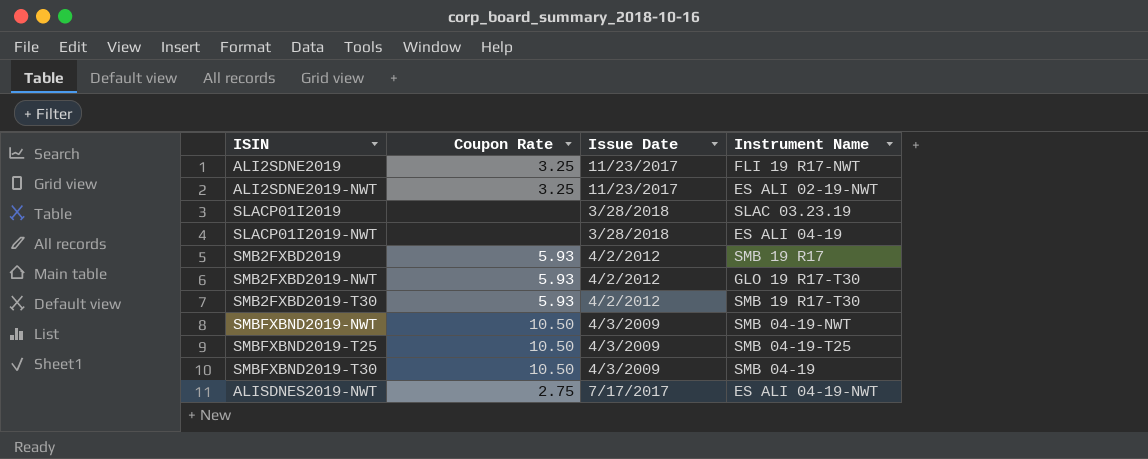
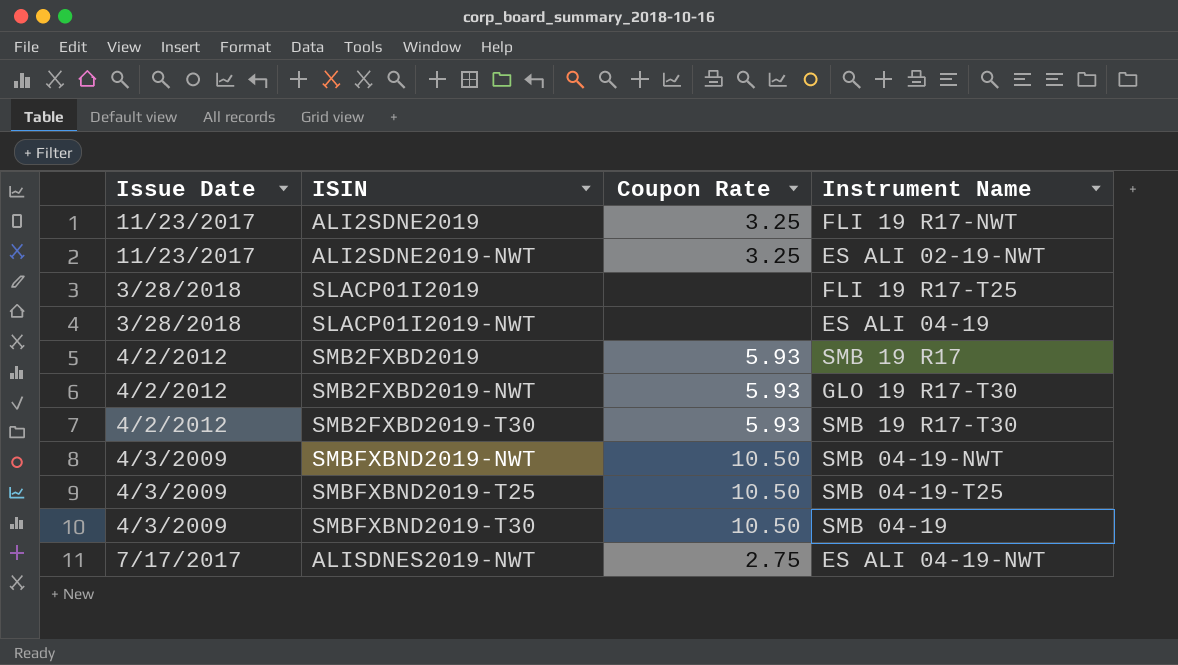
column Issue Date | position: 3 -> 1
SLACP01I2019 | Instrument Name: SLAC 03.23.19 -> FLI 19 R17-T25

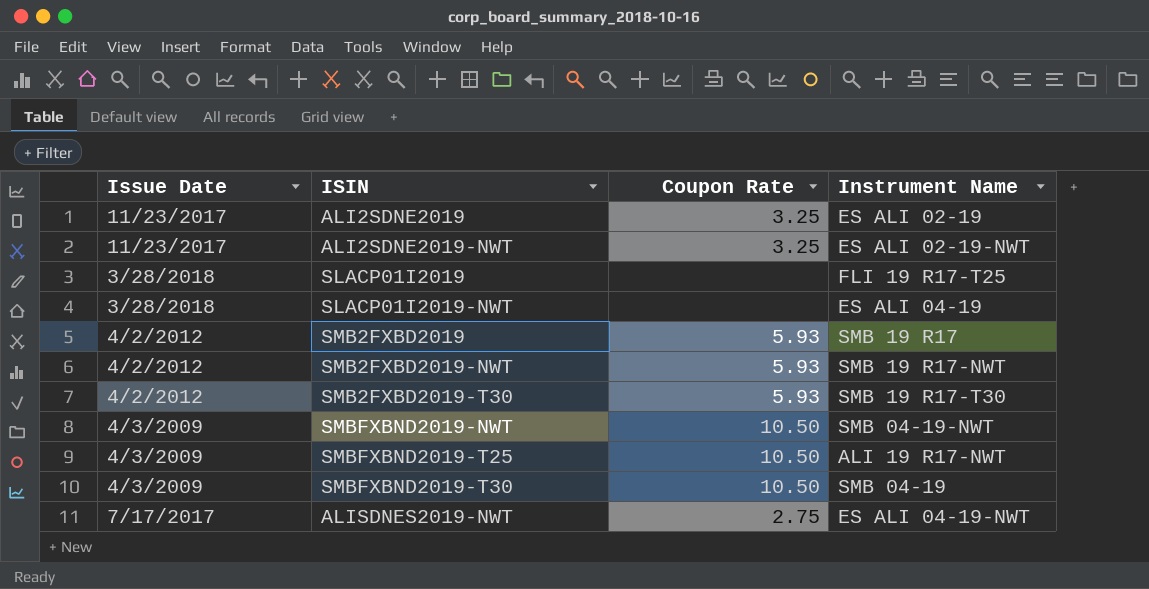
ALI2SDNE2019 | Instrument Name: FLI 19 R17-NWT -> ES ALI 02-19
SMB2FXBD2019-NWT | Instrument Name: GLO 19 R17-T30 -> SMB 19 R17-NWT
SMBFXBND2019-T25 | Instrument Name: SMB 04-19-T25 -> ALI 19 R17-NWT

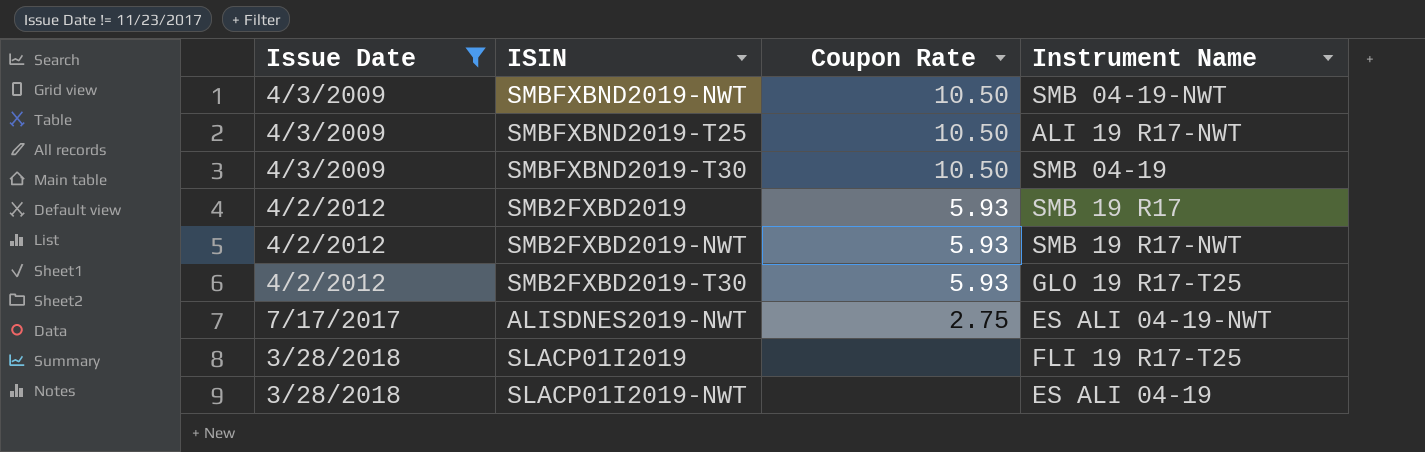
filter: none -> Issue Date != 11/23/2017
row order: none -> Issue Date ascending
SMB2FXBD2019-T30 | Instrument Name: SMB 19 R17-T30 -> GLO 19 R17-T25

